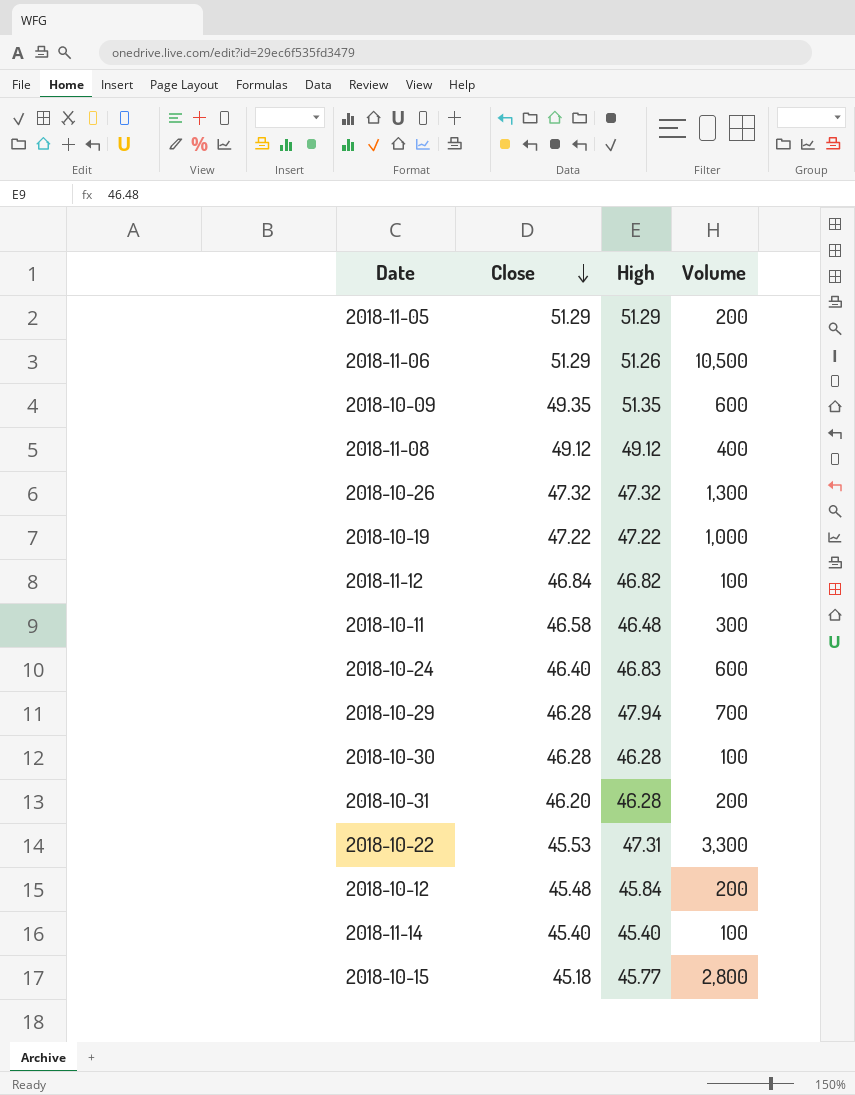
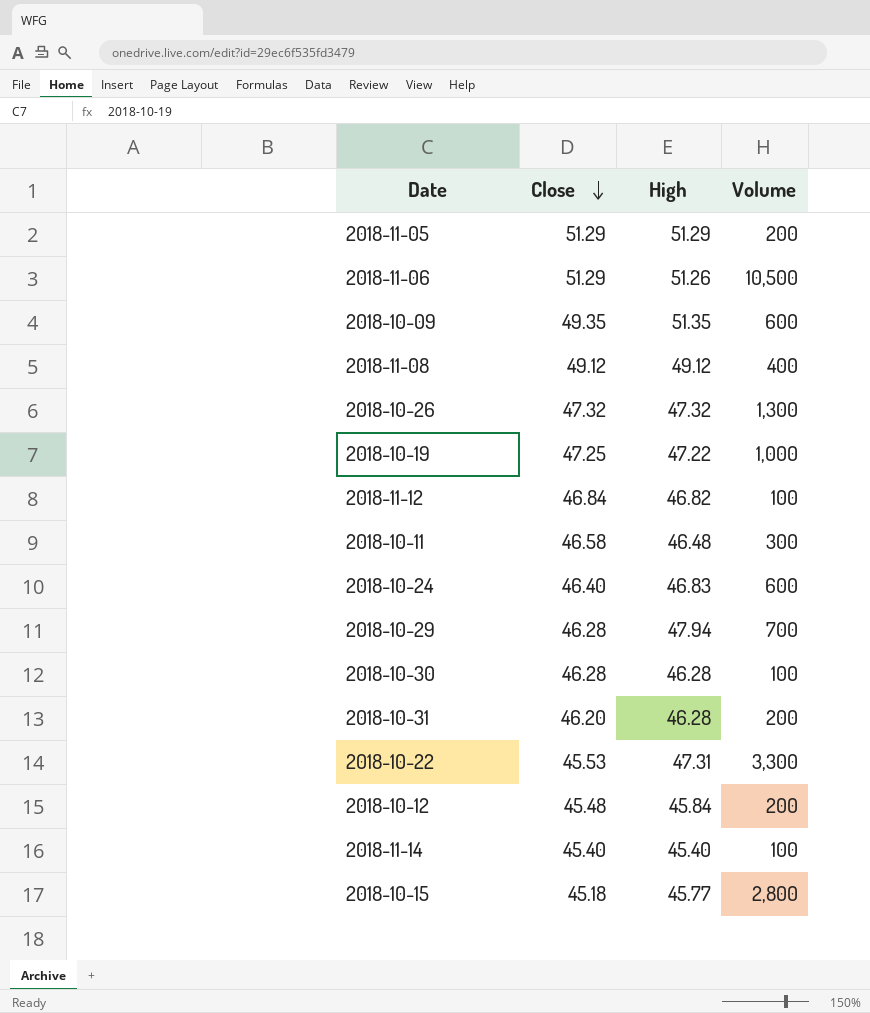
2018-10-19 | Close: 47.22 -> 47.25

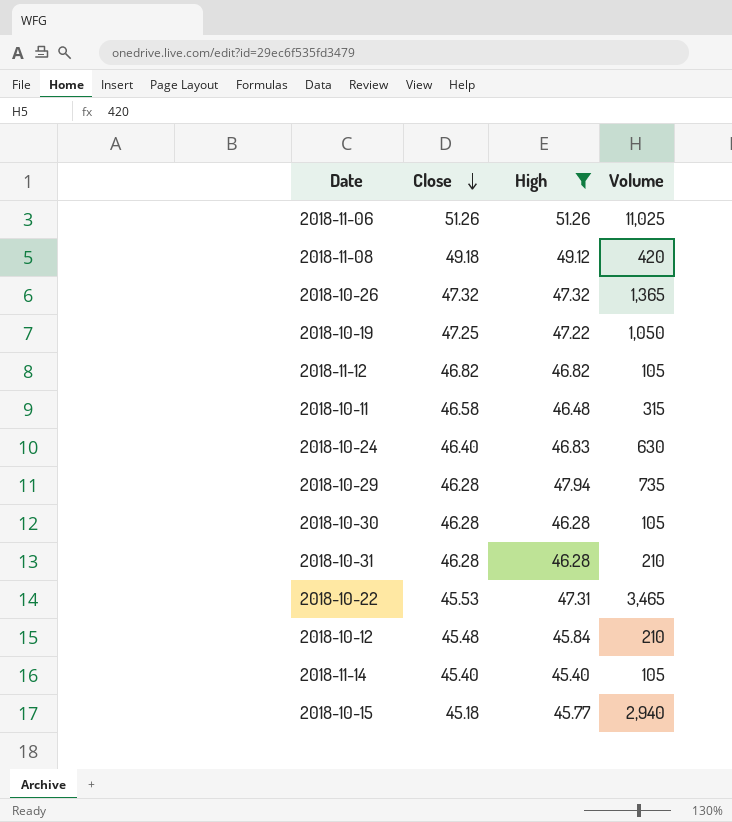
filter: none -> High <= 51.26
2018-11-06 | Close: 51.29 -> 51.26
2018-11-06 | Volume: 10,500 -> 11,025
2018-11-08 | Close: 49.12 -> 49.18
2018-11-08 | Volume: 400 -> 420
2018-10-26 | Volume: 1,300 -> 1,365
2018-10-19 | Volume: 1,000 -> 1,050
2018-11-12 | Close: 46.84 -> 46.82
2018-11-12 | Volume: 100 -> 105
2018-10-11 | Volume: 300 -> 315
2018-10-24 | Volume: 600 -> 630
2018-10-29 | Volume: 700 -> 735
2018-10-30 | Volume: 100 -> 105
2018-10-31 | Close: 46.20 -> 46.28
2018-10-31 | Volume: 200 -> 210
2018-10-22 | Volume: 3,300 -> 3,465
2018-10-12 | Volume: 200 -> 210
2018-11-14 | Volume: 100 -> 105
2018-10-15 | Volume: 2,800 -> 2,940

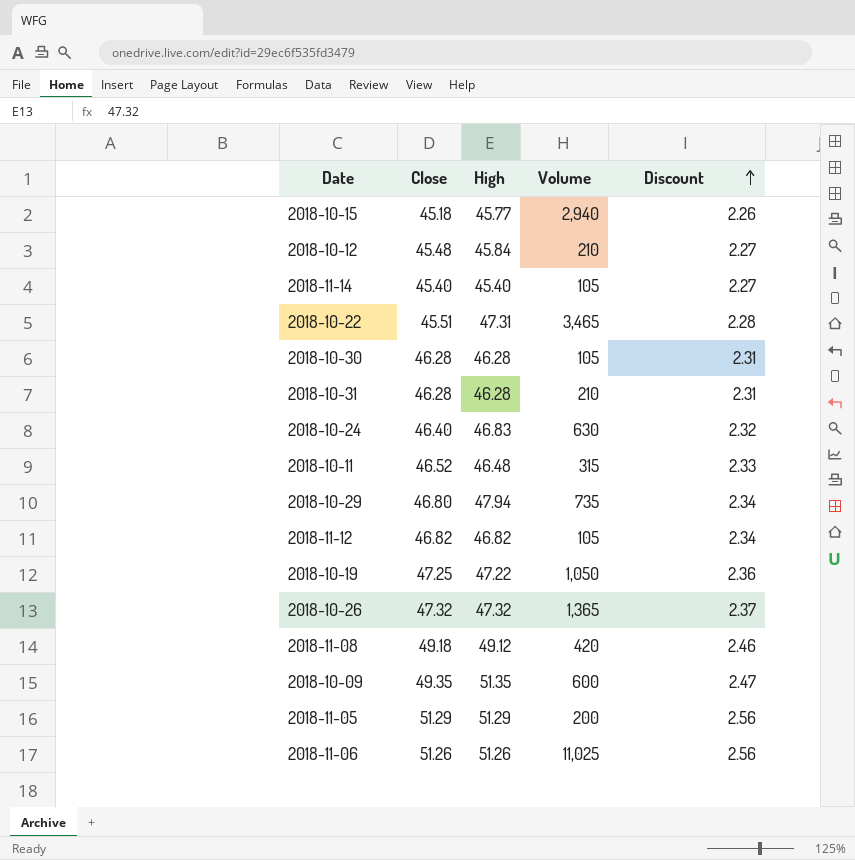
filter: High <= 51.26 -> none
row order: Close descending -> Discount ascending
column Discount | formula: none -> [Close] * 0.05
2018-10-22 | Close: 45.53 -> 45.51
2018-10-11 | Close: 46.58 -> 46.52
2018-10-29 | Close: 46.28 -> 46.80

